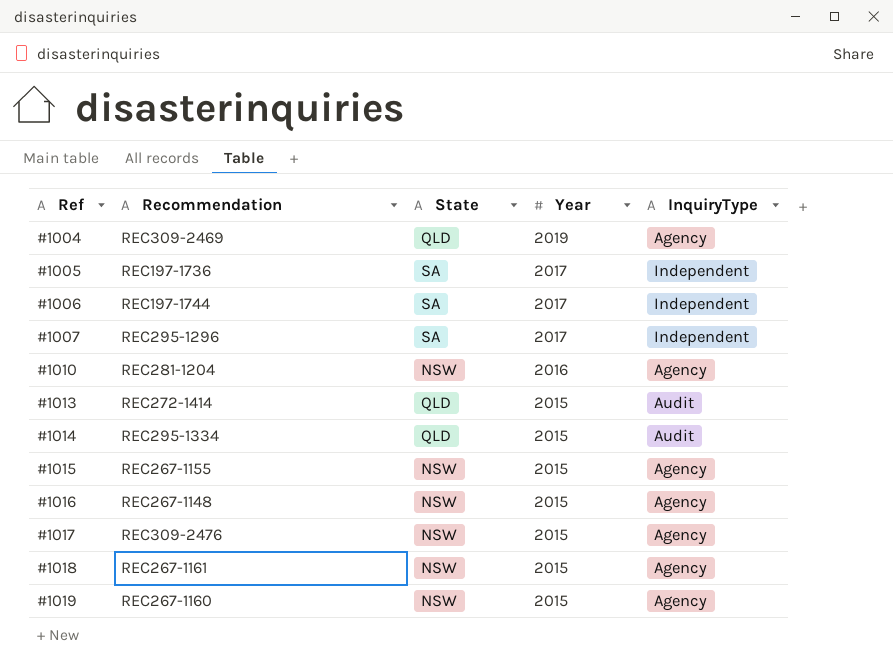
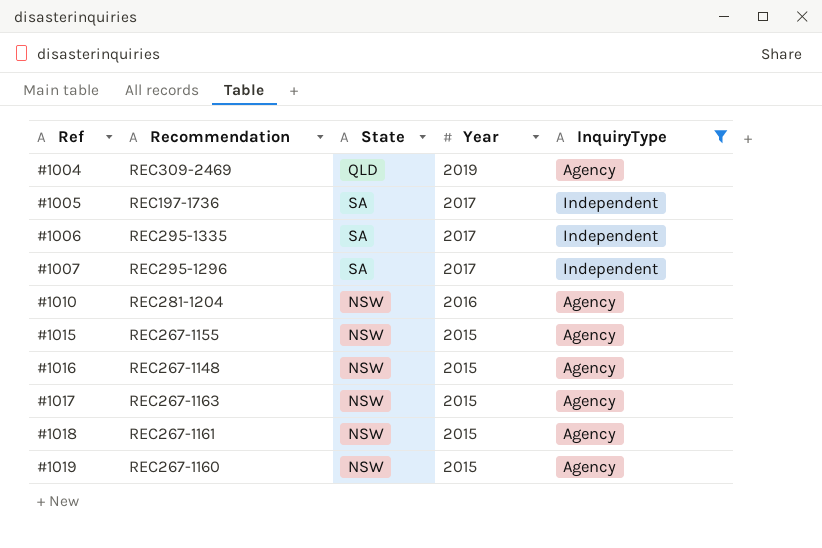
filter: none -> InquiryType != Audit
#1006 | Recommendation: REC197-1744 -> REC295-1335
#1017 | Recommendation: REC309-2476 -> REC267-1163

